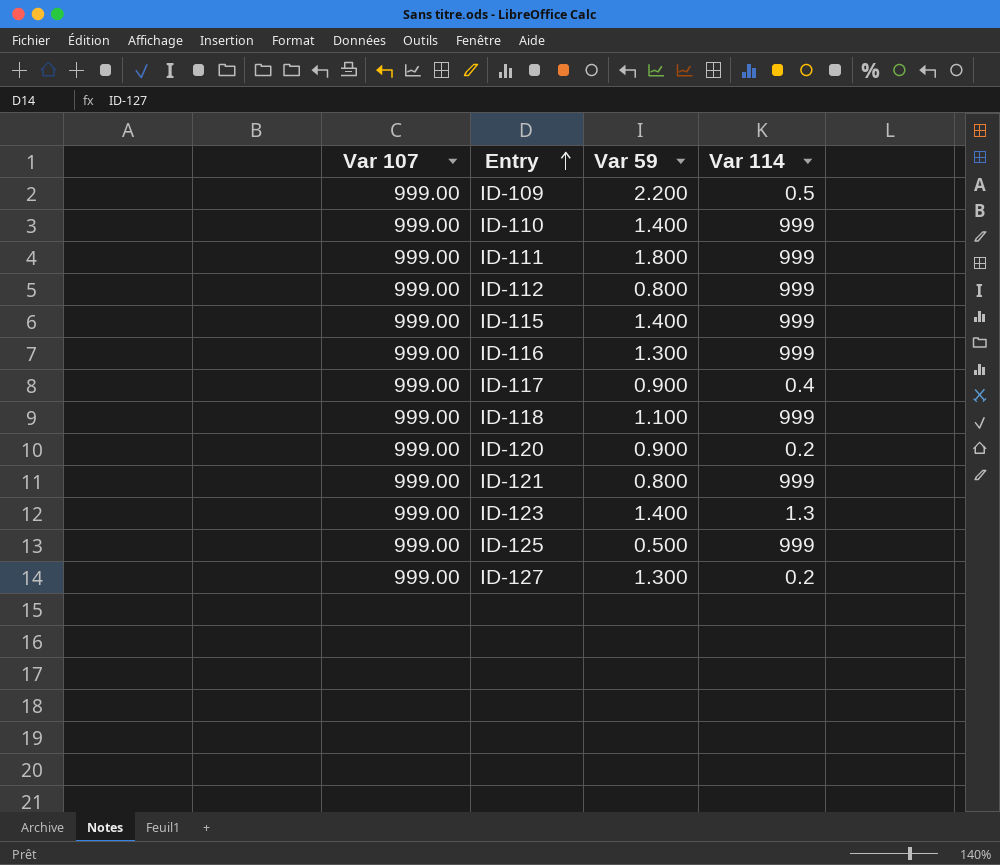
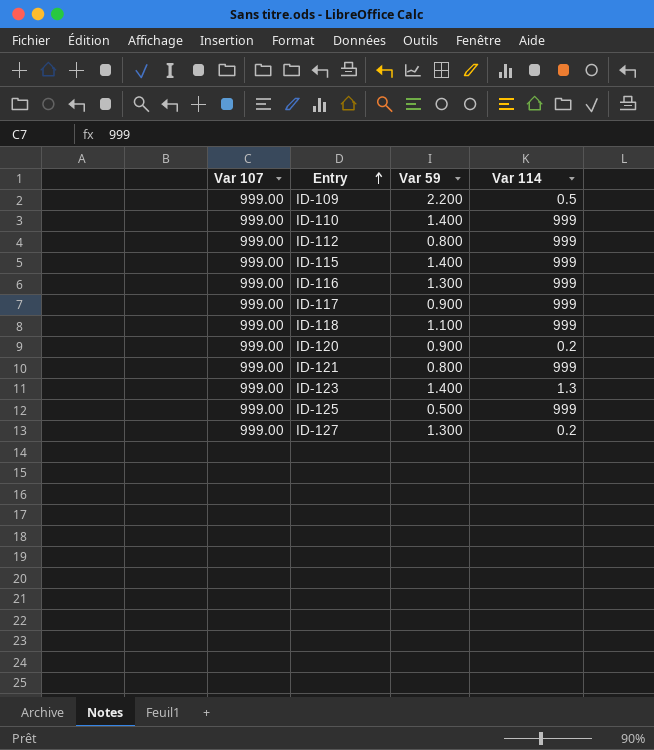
row ID-111: 999.00 | 1.800 | 999 -> none
ID-117 | Var 114: 0.4 -> 999

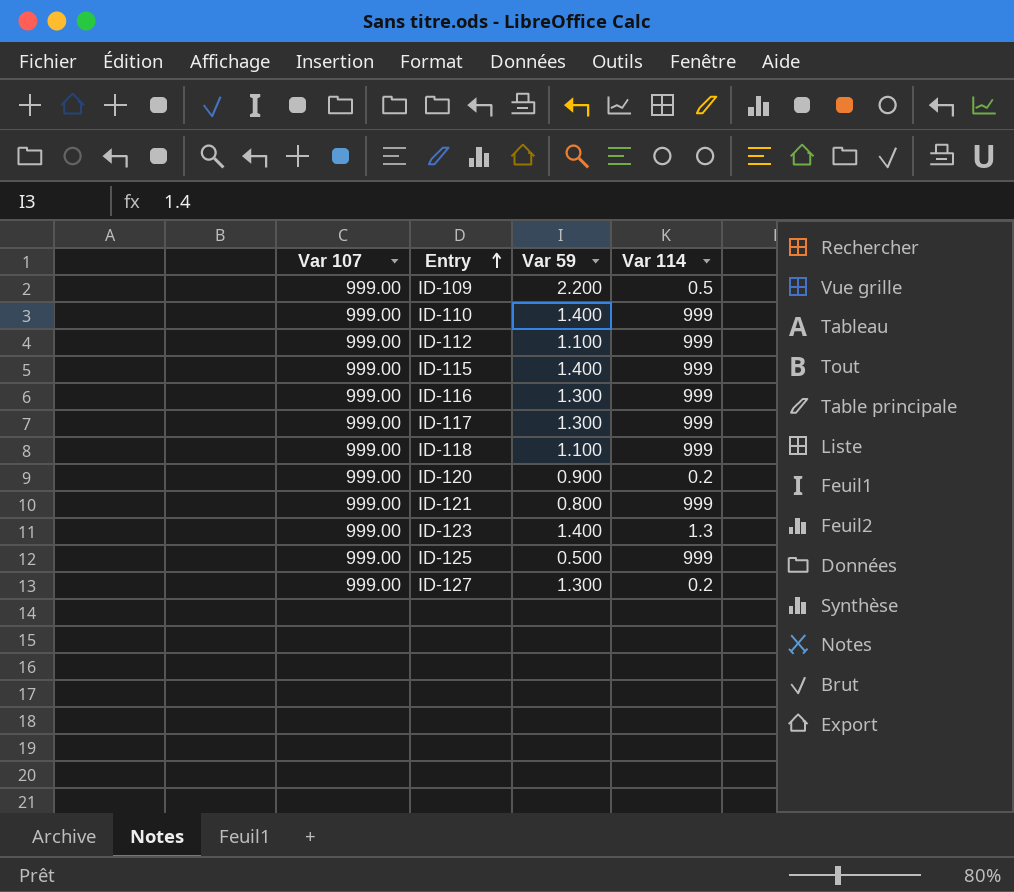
ID-112 | Var 59: 0.800 -> 1.100
ID-117 | Var 59: 0.900 -> 1.300

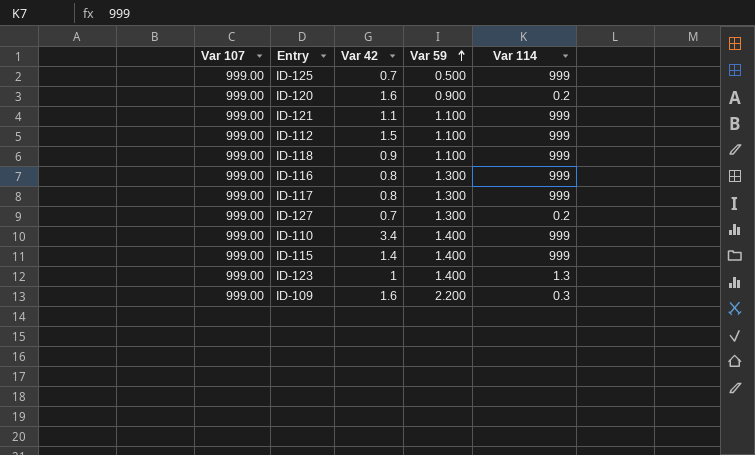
row order: Entry ascending -> Var 59 ascending
column Var 42 | position: none -> 3
ID-121 | Var 59: 0.800 -> 1.100
ID-109 | Var 114: 0.5 -> 0.3

